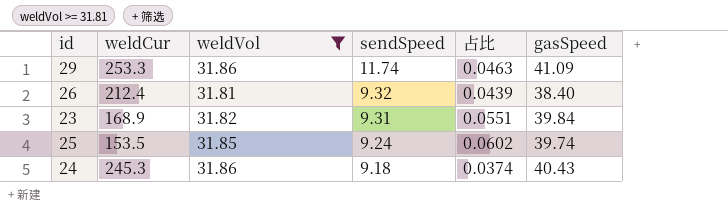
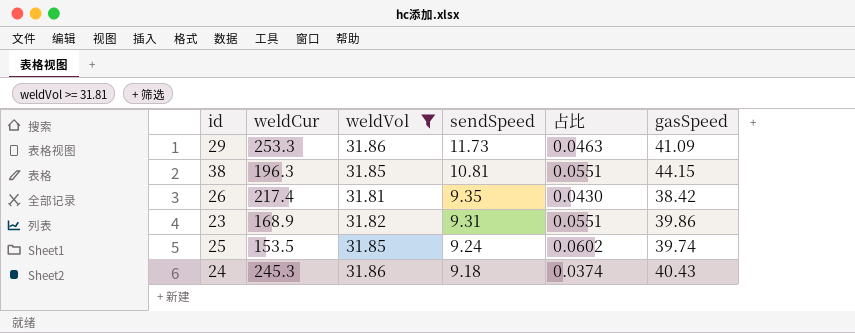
29 | sendSpeed: 11.74 -> 11.73
row 38: none -> 196.3 | 31.85 | 10.81 | 0.0551 | 44.15
26 | weldCur: 212.4 -> 217.4
26 | sendSpeed: 9.32 -> 9.35
26 | 占比: 0.0439 -> 0.0430
26 | gasSpeed: 38.40 -> 38.42
23 | gasSpeed: 39.84 -> 39.86

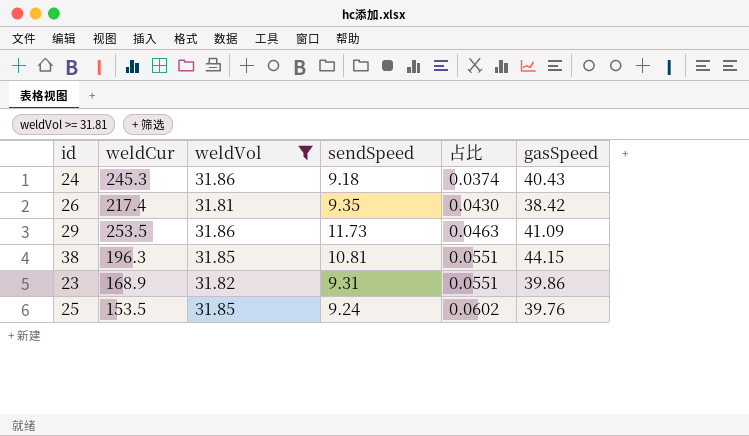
row order: sendSpeed descending -> 占比 ascending
29 | weldCur: 253.3 -> 253.5
25 | gasSpeed: 39.74 -> 39.76

